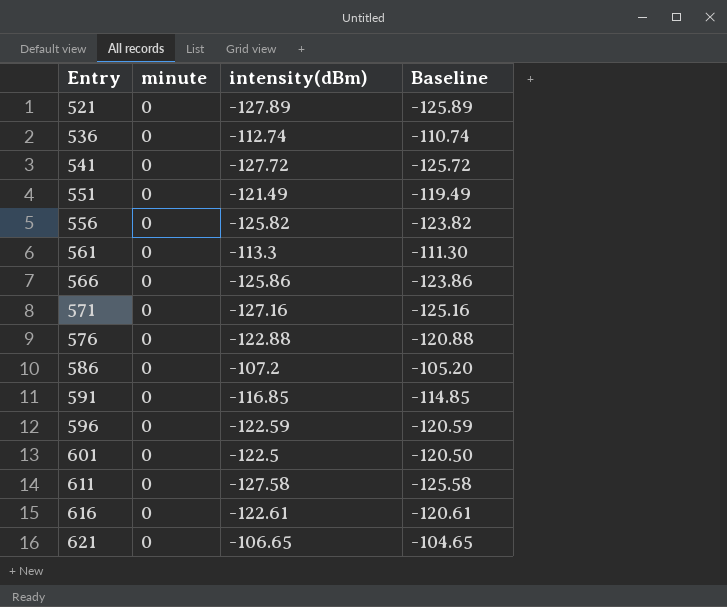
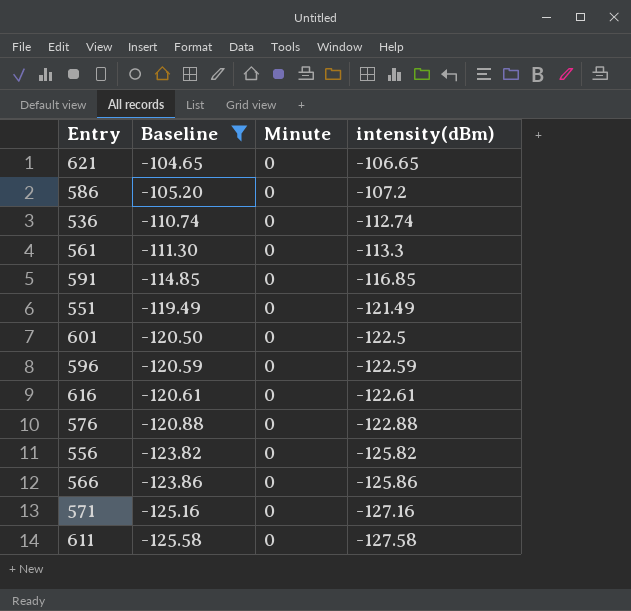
filter: none -> Baseline >= -125.58
row order: Entry ascending -> Baseline descending
column Baseline | position: 4 -> 2
column name: minute -> Minute

